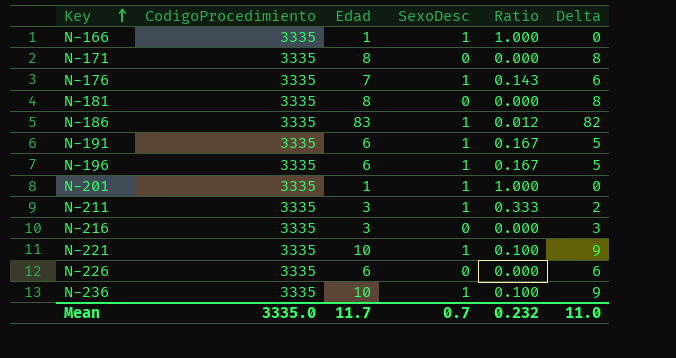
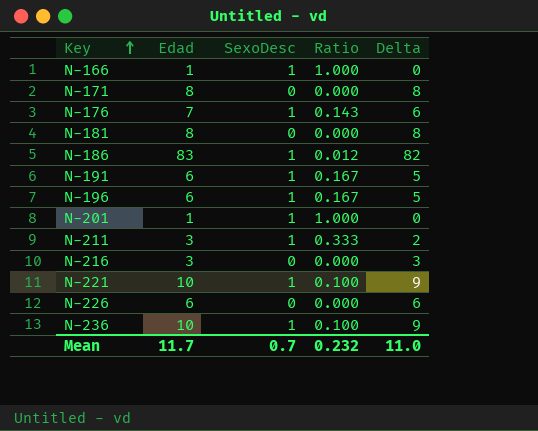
column CodigoProcedimiento | position: 2 -> none

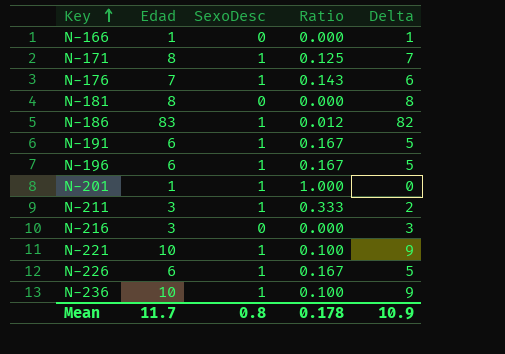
N-166 | SexoDesc: 1 -> 0
N-166 | Ratio: 1.000 -> 0.000
N-166 | Delta: 0 -> 1
N-171 | SexoDesc: 0 -> 1
N-171 | Ratio: 0.000 -> 0.125
N-171 | Delta: 8 -> 7
N-226 | SexoDesc: 0 -> 1
N-226 | Ratio: 0.000 -> 0.167
N-226 | Delta: 6 -> 5
Mean | SexoDesc: 0.7 -> 0.8
Mean | Ratio: 0.232 -> 0.178
Mean | Delta: 11.0 -> 10.9

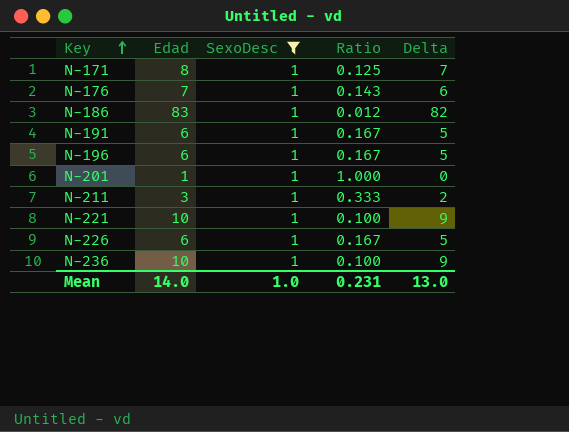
filter: none -> SexoDesc = 1
Mean | Edad: 11.7 -> 14.0
Mean | SexoDesc: 0.8 -> 1.0
Mean | Ratio: 0.178 -> 0.231
Mean | Delta: 10.9 -> 13.0

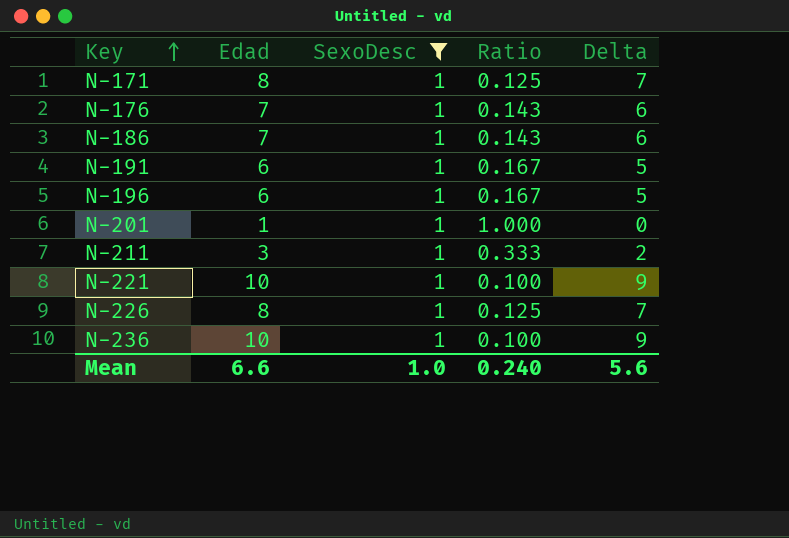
N-186 | Edad: 83 -> 7
N-186 | Ratio: 0.012 -> 0.143
N-186 | Delta: 82 -> 6
N-226 | Edad: 6 -> 8
N-226 | Ratio: 0.167 -> 0.125
N-226 | Delta: 5 -> 7
Mean | Edad: 14.0 -> 6.6
Mean | Ratio: 0.231 -> 0.240
Mean | Delta: 13.0 -> 5.6

